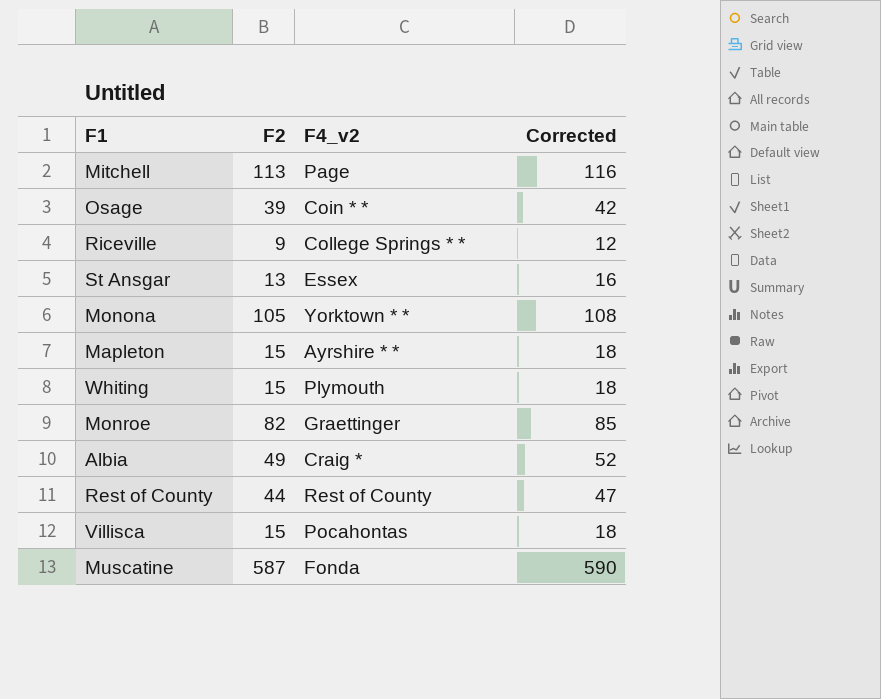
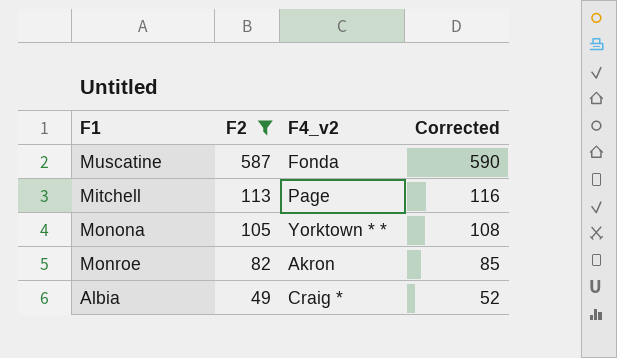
filter: none -> F2 >= 49
row order: none -> F2 descending
Monroe | F4_v2: Graettinger -> Akron

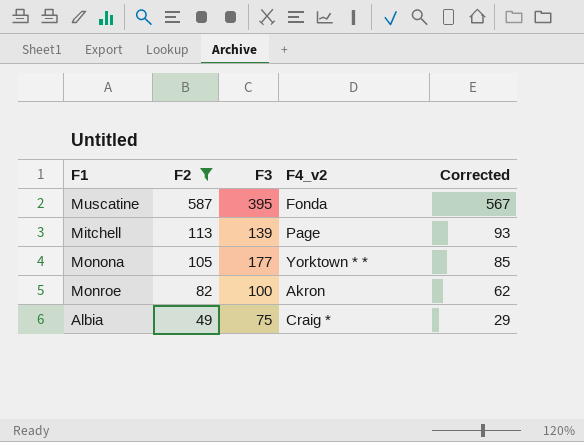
column F3 | position: none -> 3
column Corrected | formula: [F2] + 3 -> [F2] - 20

